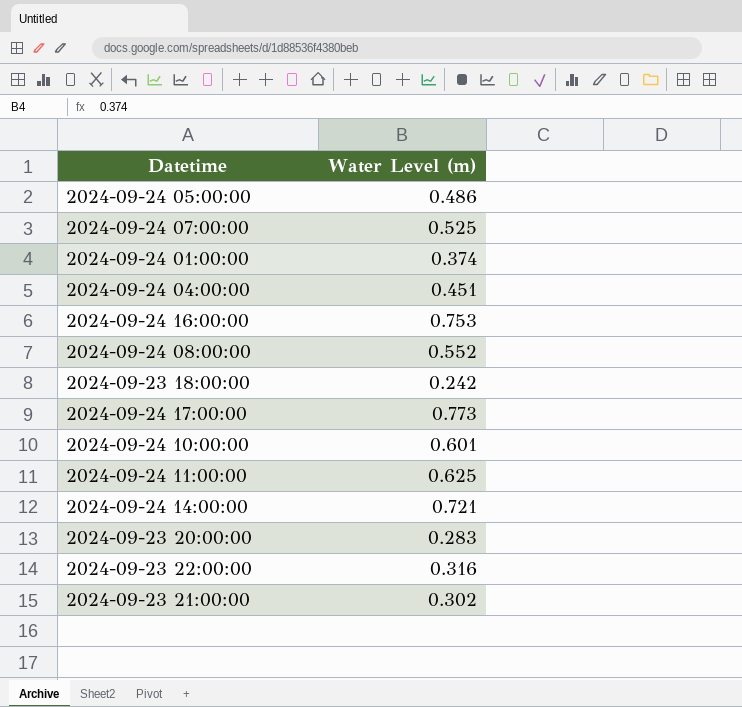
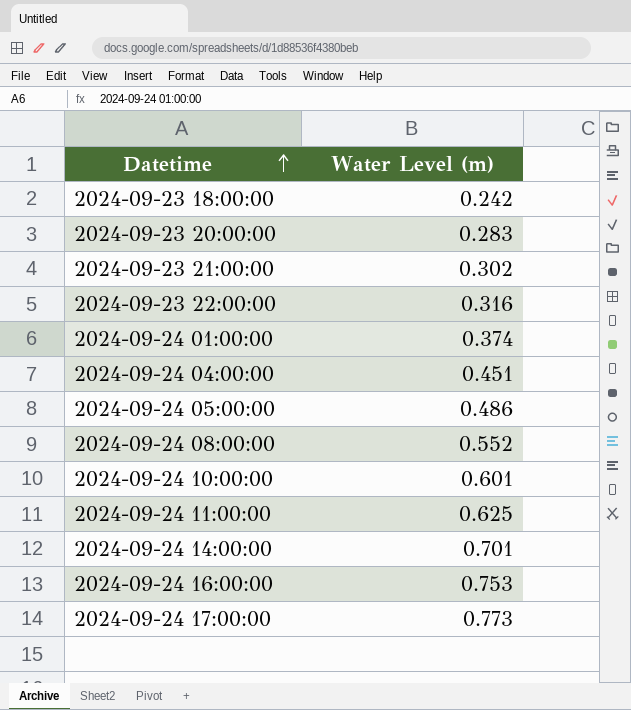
row order: none -> Datetime ascending
row 2024-09-24 07:00:00: 0.525 -> none
2024-09-24 14:00:00 | Water Level (m): 0.721 -> 0.701

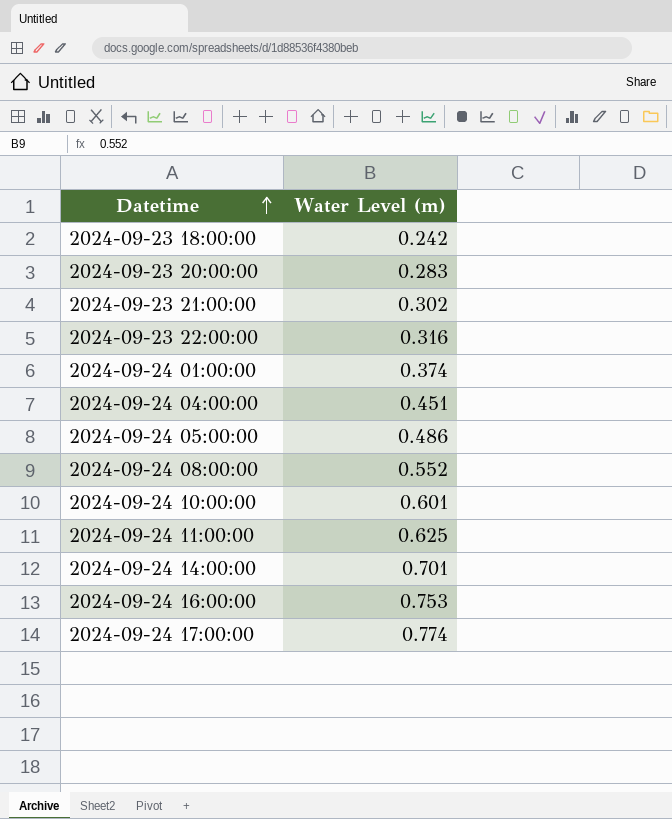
2024-09-24 17:00:00 | Water Level (m): 0.773 -> 0.774

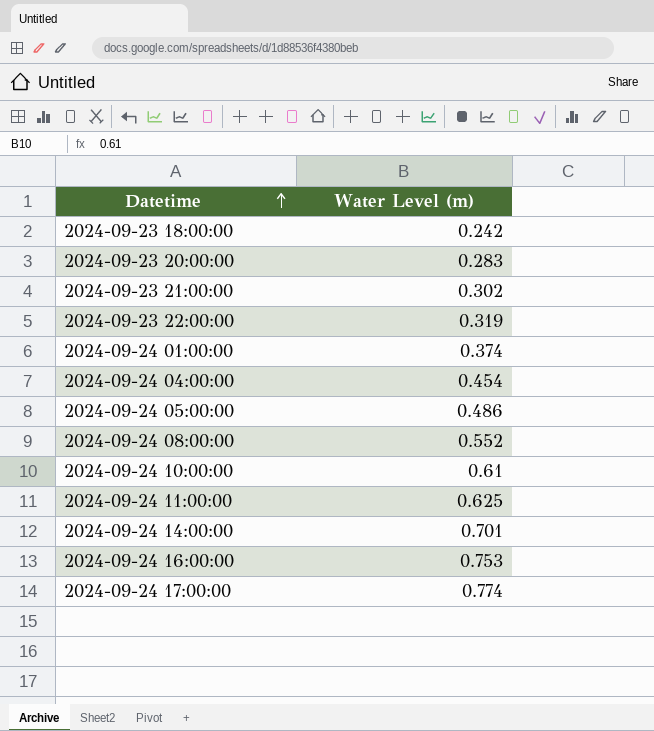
2024-09-23 22:00:00 | Water Level (m): 0.316 -> 0.319
2024-09-24 04:00:00 | Water Level (m): 0.451 -> 0.454
2024-09-24 10:00:00 | Water Level (m): 0.601 -> 0.61

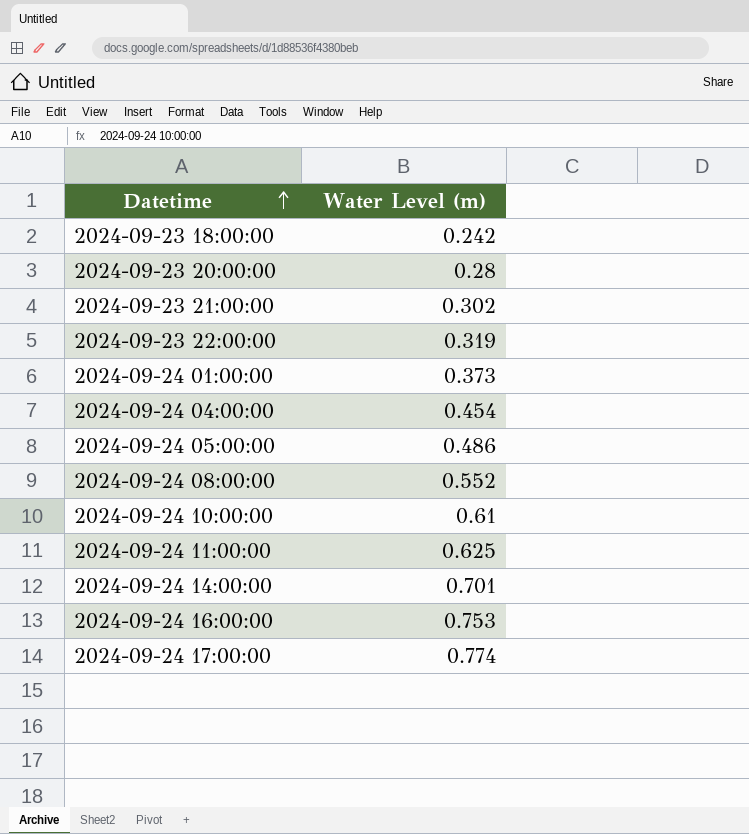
2024-09-23 20:00:00 | Water Level (m): 0.283 -> 0.28
2024-09-24 01:00:00 | Water Level (m): 0.374 -> 0.373

